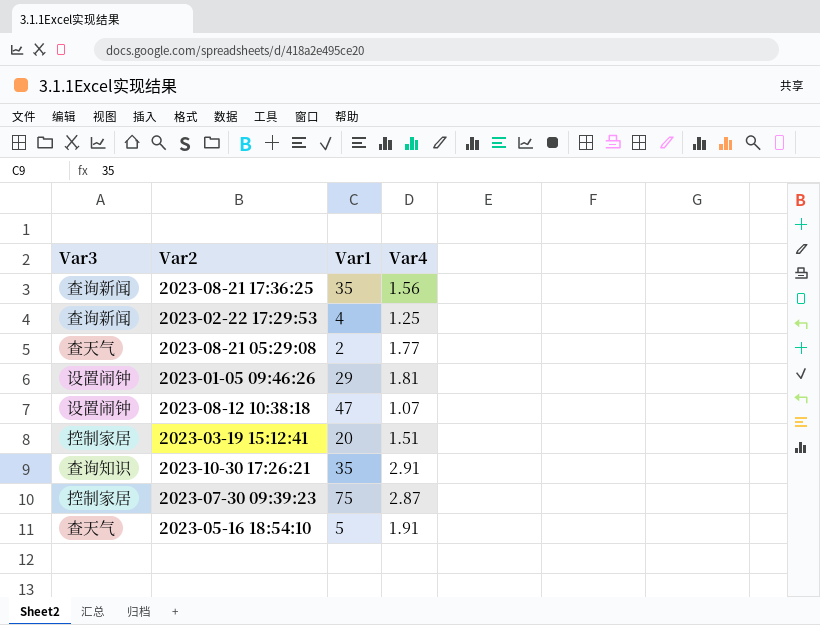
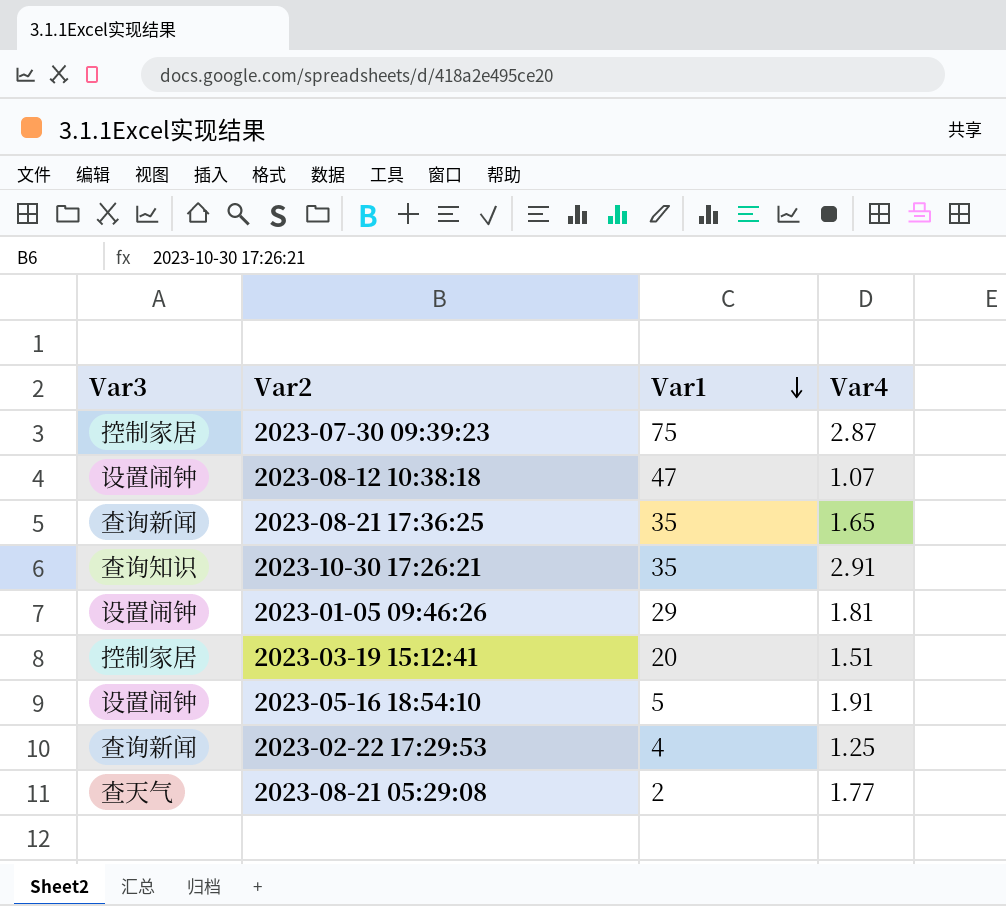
row order: none -> Var1 descending
2023-08-21 17:36:25 | Var4: 1.56 -> 1.65
2023-05-16 18:54:10 | Var3: 查天气 -> 设置闹钟

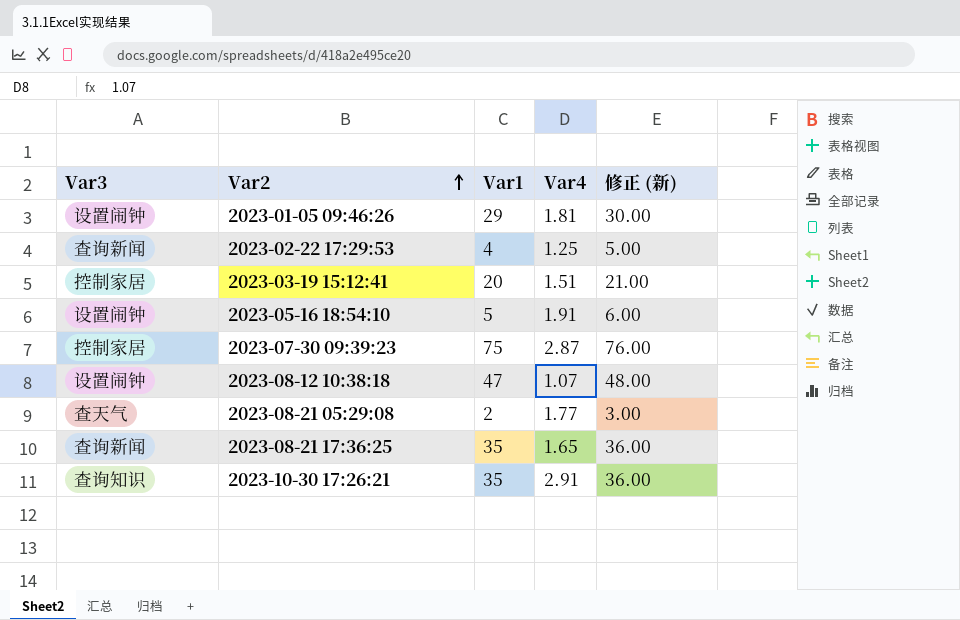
row order: Var1 descending -> Var2 ascending
column 修正 (新) | formula: none -> [Var1] + 1

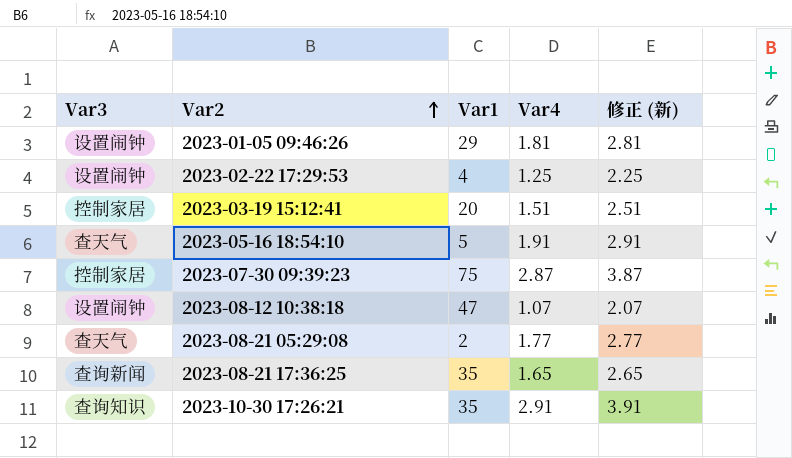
column 修正 (新) | formula: [Var1] + 1 -> [Var4] + 1
2023-02-22 17:29:53 | Var3: 查询新闻 -> 设置闹钟
2023-05-16 18:54:10 | Var3: 设置闹钟 -> 查天气

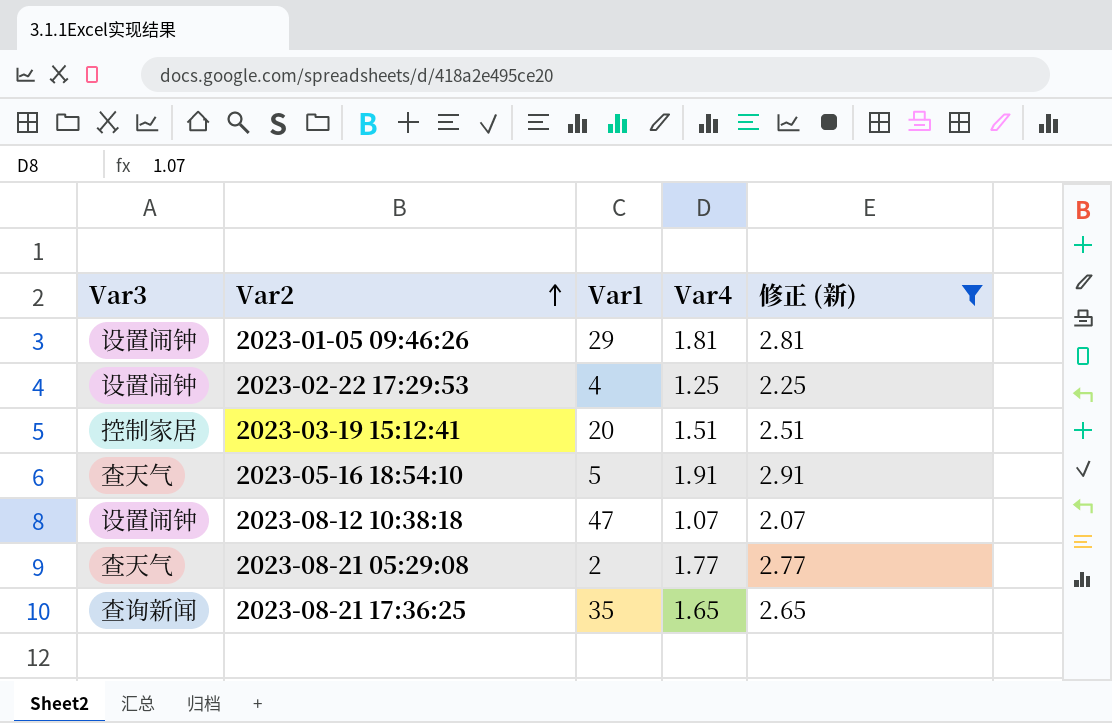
filter: none -> 修正 (新) <= 2.91

